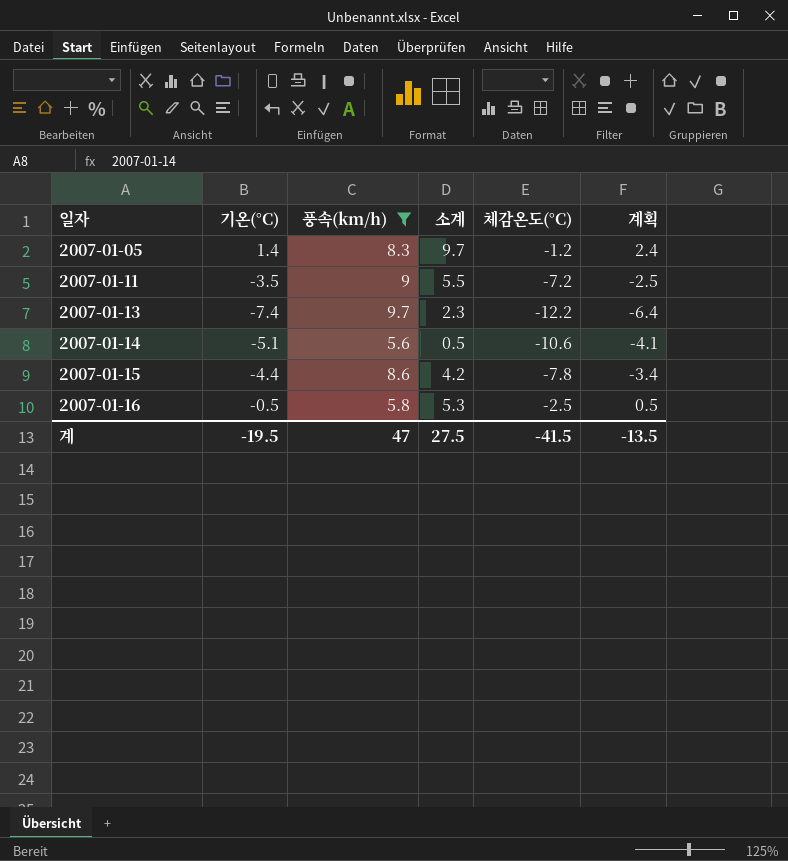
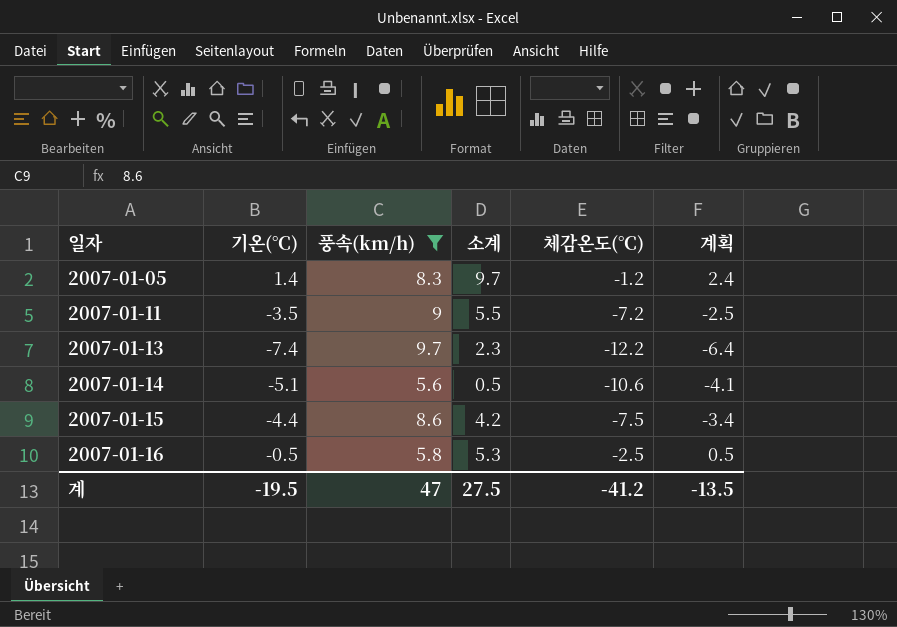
2007-01-15 | 체감온도(°C): -7.8 -> -7.5
계 | 체감온도(°C): -41.5 -> -41.2

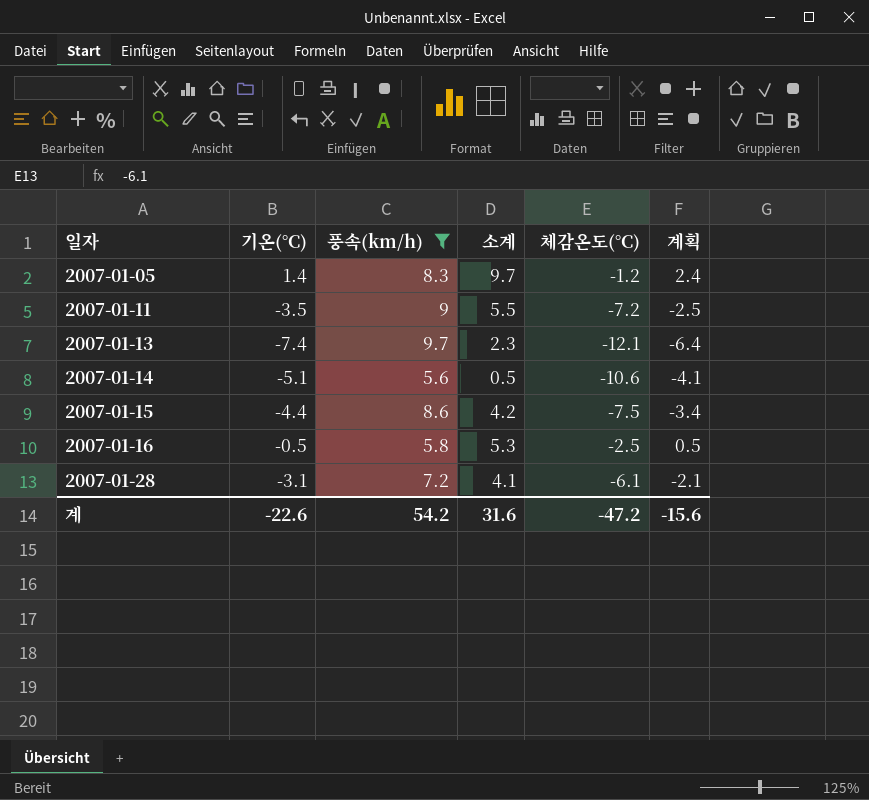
2007-01-13 | 체감온도(°C): -12.2 -> -12.1
row 2007-01-28: none -> -3.1 | 7.2 | 4.1 | -6.1 | -2.1
계 | 기온(°C): -19.5 -> -22.6
계 | 풍속(km/h): 47 -> 54.2
계 | 소계: 27.5 -> 31.6
계 | 체감온도(°C): -41.2 -> -47.2
계 | 계획: -13.5 -> -15.6

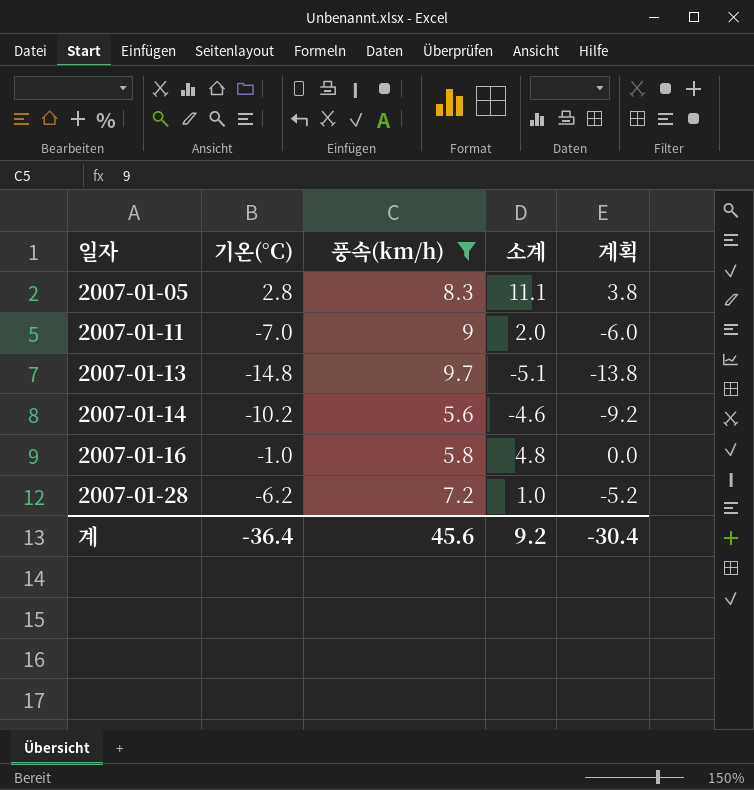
column 체감온도(°C) | position: 5 -> none
row 2007-01-15: -4.4 | 8.6 | 4.2 | -7.5 | -3.4 -> none
2007-01-05 | 기온(°C): 1.4 -> 2.8
2007-01-05 | 소계: 9.7 -> 11.1
2007-01-05 | 계획: 2.4 -> 3.8
2007-01-11 | 기온(°C): -3.5 -> -7.0
2007-01-11 | 소계: 5.5 -> 2.0
2007-01-11 | 계획: -2.5 -> -6.0
2007-01-13 | 기온(°C): -7.4 -> -14.8
2007-01-13 | 소계: 2.3 -> -5.1
2007-01-13 | 계획: -6.4 -> -13.8
2007-01-14 | 기온(°C): -5.1 -> -10.2
2007-01-14 | 소계: 0.5 -> -4.6
2007-01-14 | 계획: -4.1 -> -9.2
2007-01-16 | 기온(°C): -0.5 -> -1.0
2007-01-16 | 소계: 5.3 -> 4.8
2007-01-16 | 계획: 0.5 -> 0.0
2007-01-28 | 기온(°C): -3.1 -> -6.2
2007-01-28 | 소계: 4.1 -> 1.0
2007-01-28 | 계획: -2.1 -> -5.2
계 | 기온(°C): -22.6 -> -36.4
계 | 풍속(km/h): 54.2 -> 45.6
계 | 소계: 31.6 -> 9.2
계 | 계획: -15.6 -> -30.4

